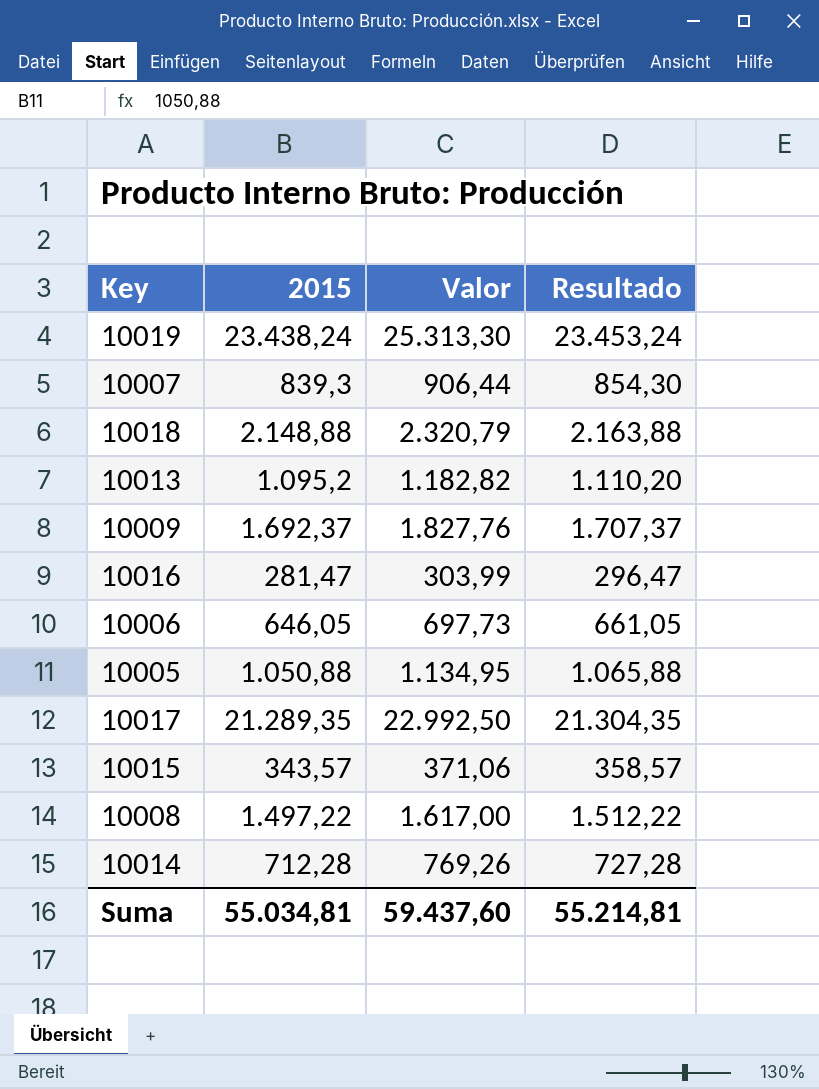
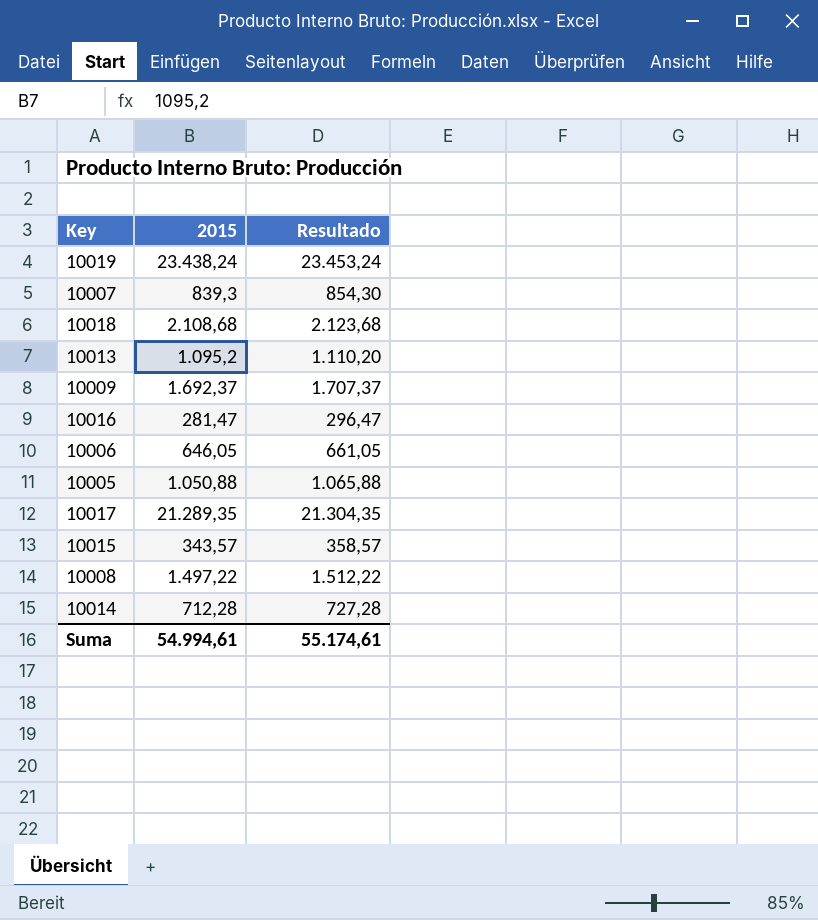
column Valor | formula: [2015] * 1,08 -> none
10018 | 2015: 2.148,88 -> 2.108,68
10018 | Resultado: 2.163,88 -> 2.123,68
Suma | 2015: 55.034,81 -> 54.994,61
Suma | Resultado: 55.214,81 -> 55.174,61

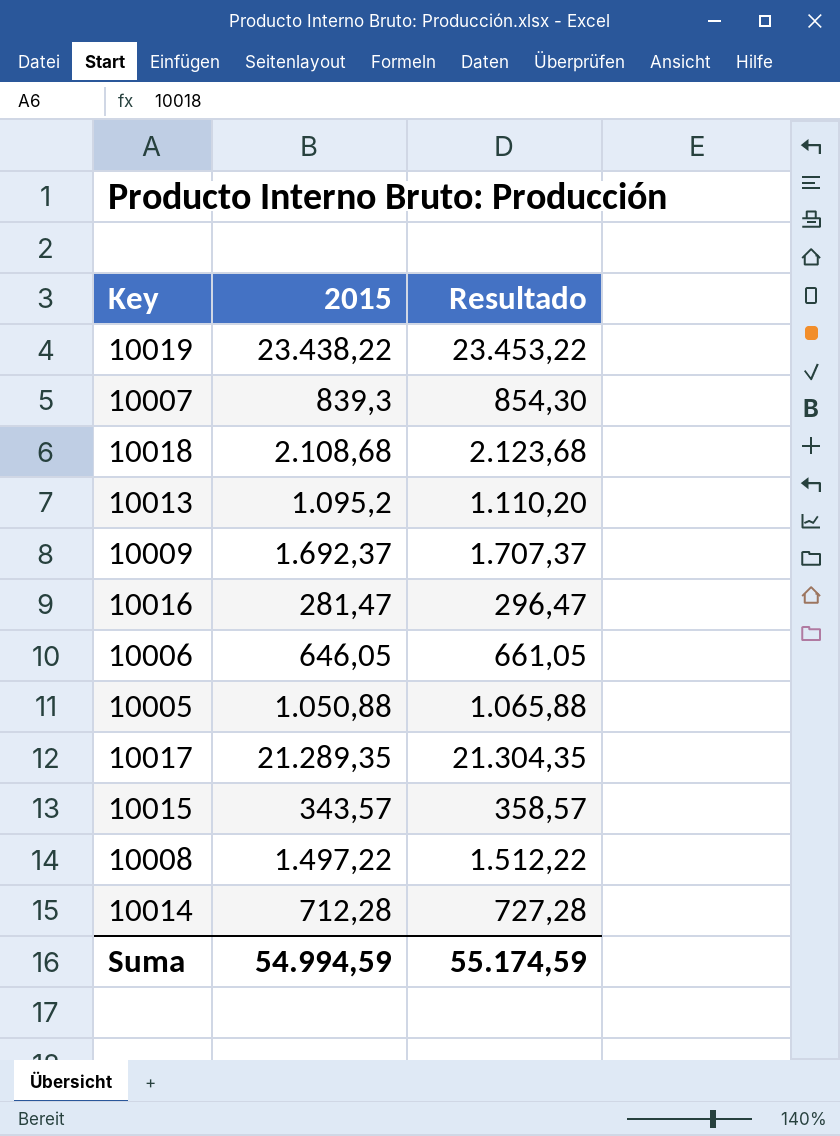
10019 | 2015: 23.438,24 -> 23.438,22
10019 | Resultado: 23.453,24 -> 23.453,22
Suma | 2015: 54.994,61 -> 54.994,59
Suma | Resultado: 55.174,61 -> 55.174,59

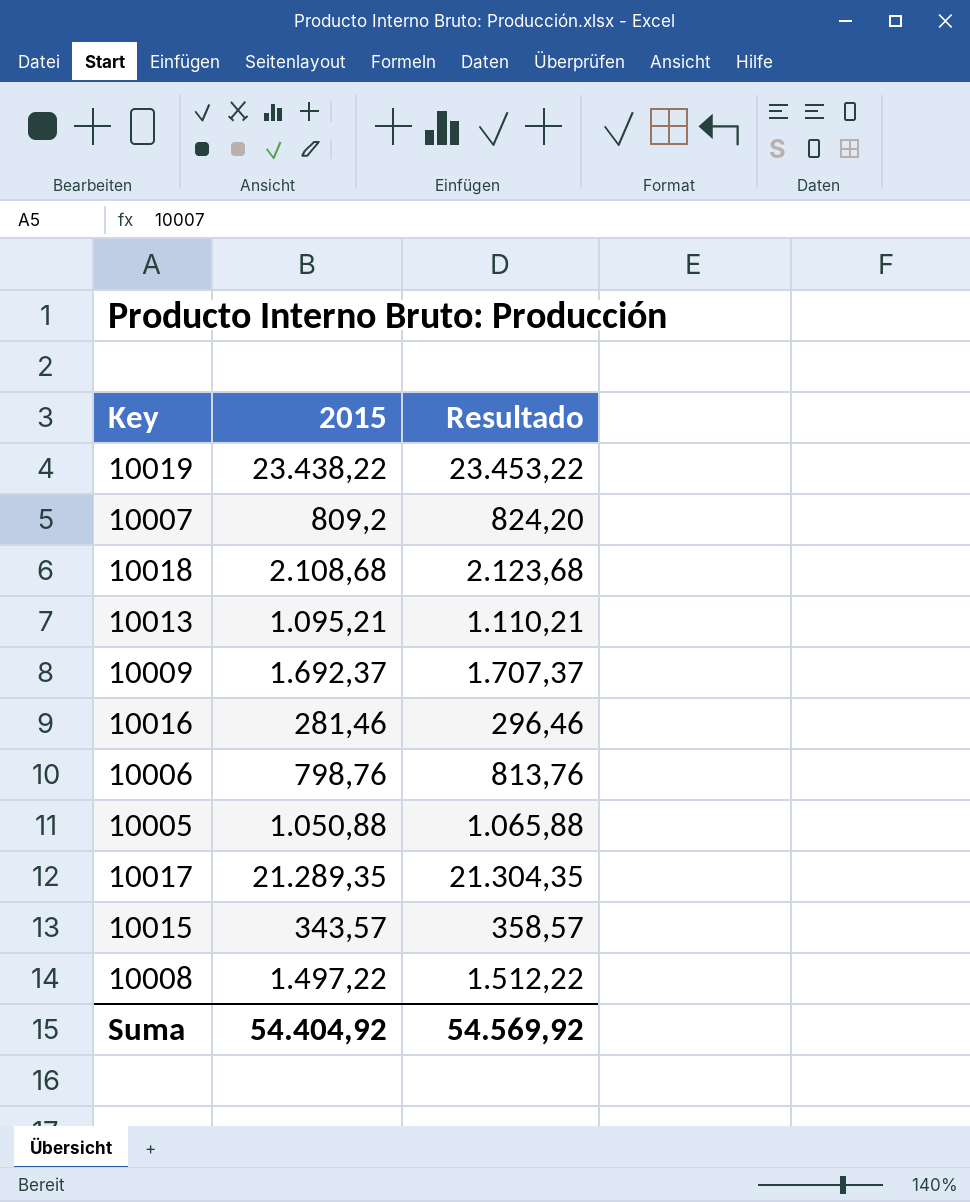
row 10014: 712,28 | 727,28 -> none
10007 | 2015: 839,3 -> 809,2
10007 | Resultado: 854,30 -> 824,20
10013 | 2015: 1.095,2 -> 1.095,21
10013 | Resultado: 1.110,20 -> 1.110,21
10016 | 2015: 281,47 -> 281,46
10016 | Resultado: 296,47 -> 296,46
10006 | 2015: 646,05 -> 798,76
10006 | Resultado: 661,05 -> 813,76
Suma | 2015: 54.994,59 -> 54.404,92
Suma | Resultado: 55.174,59 -> 54.569,92

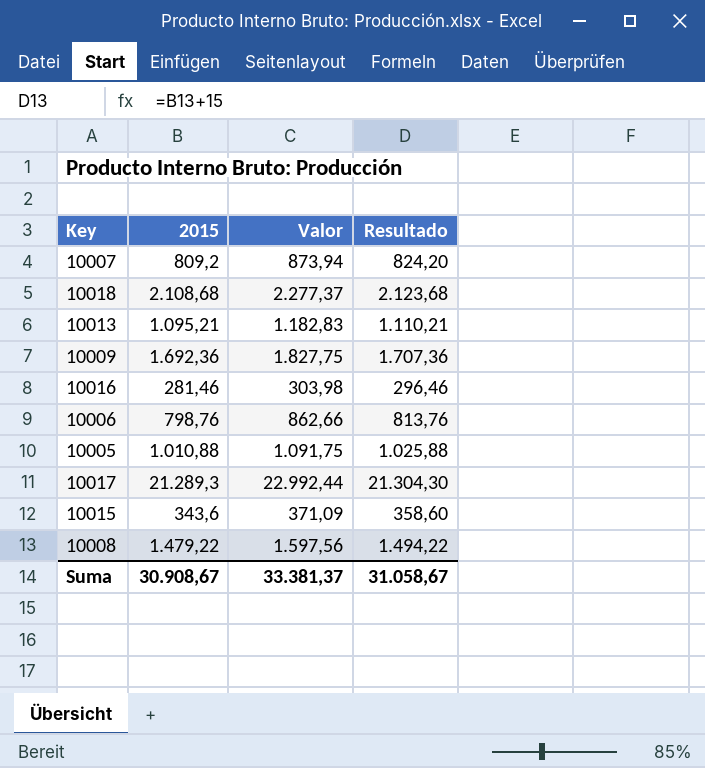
column Valor | formula: none -> [2015] * 1,08
row 10019: 23.438,22 | 23.453,22 -> none
10009 | 2015: 1.692,37 -> 1.692,36
10009 | Resultado: 1.707,37 -> 1.707,36
10005 | 2015: 1.050,88 -> 1.010,88
10005 | Resultado: 1.065,88 -> 1.025,88
10017 | 2015: 21.289,35 -> 21.289,3
10017 | Resultado: 21.304,35 -> 21.304,30
10015 | 2015: 343,57 -> 343,6
10015 | Resultado: 358,57 -> 358,60
10008 | 2015: 1.497,22 -> 1.479,22
10008 | Resultado: 1.512,22 -> 1.494,22
Suma | 2015: 54.404,92 -> 30.908,67
Suma | Resultado: 54.569,92 -> 31.058,67

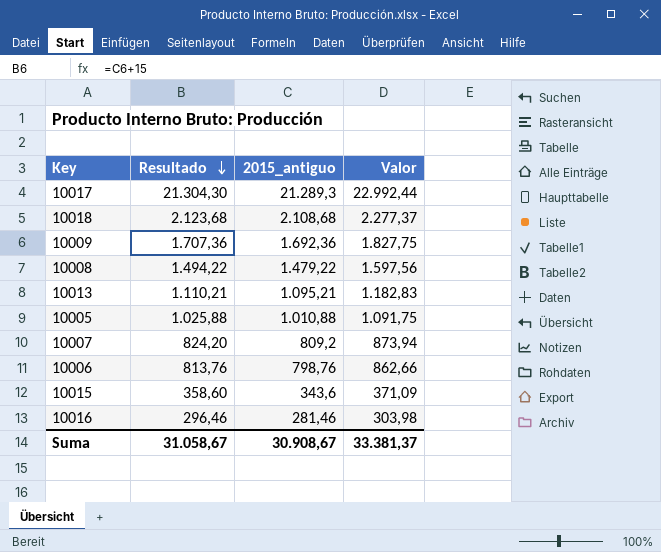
row order: none -> Resultado descending
column Resultado | position: 4 -> 2
column name: 2015 -> 2015_antiguo

